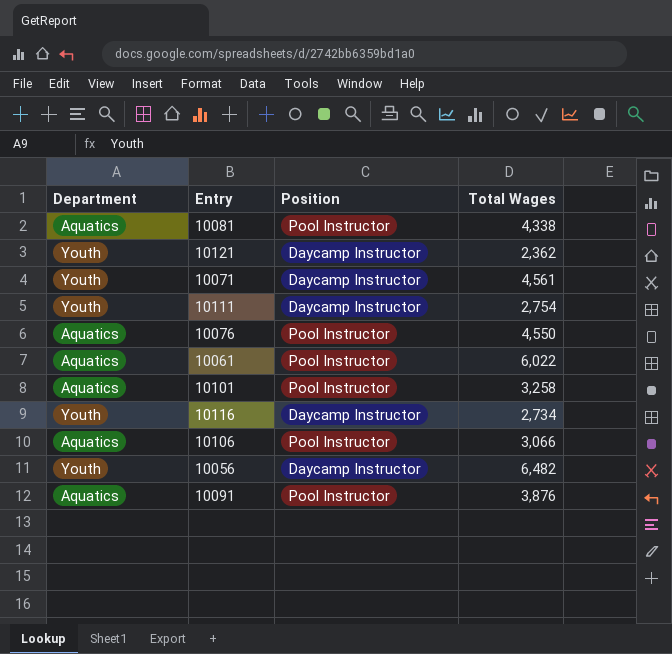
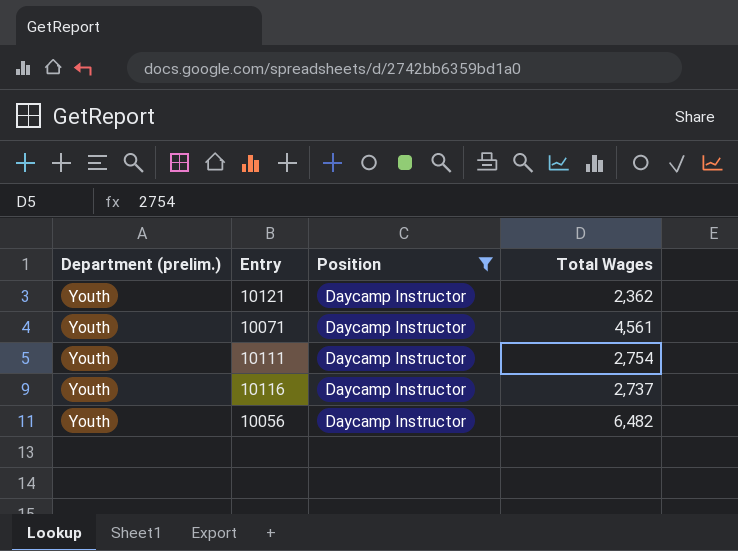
filter: none -> Position = Daycamp Instructor
column name: Department -> Department (prelim.)
10116 | Total Wages: 2,734 -> 2,737

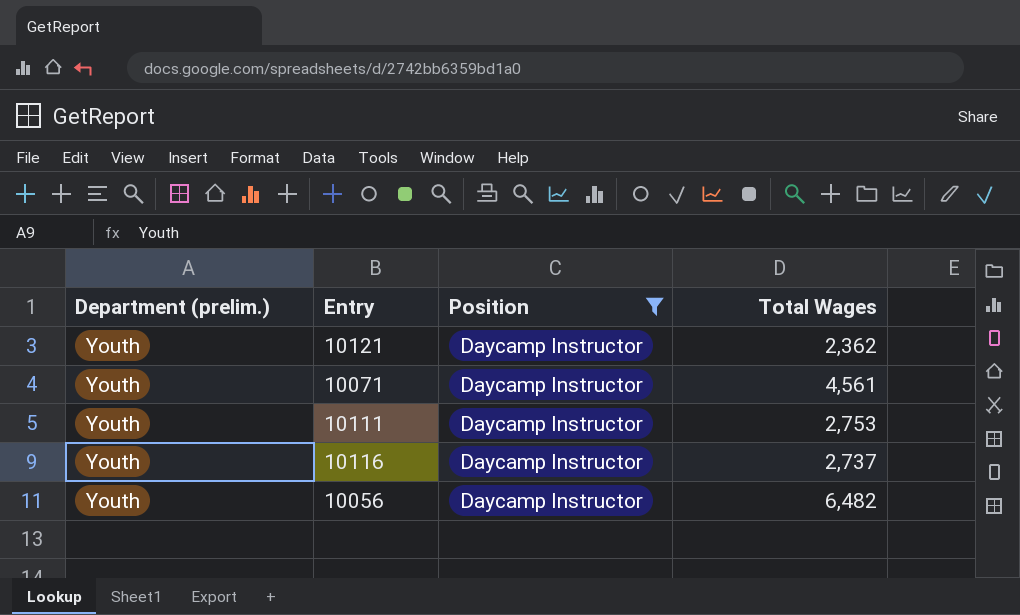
10111 | Total Wages: 2,754 -> 2,753

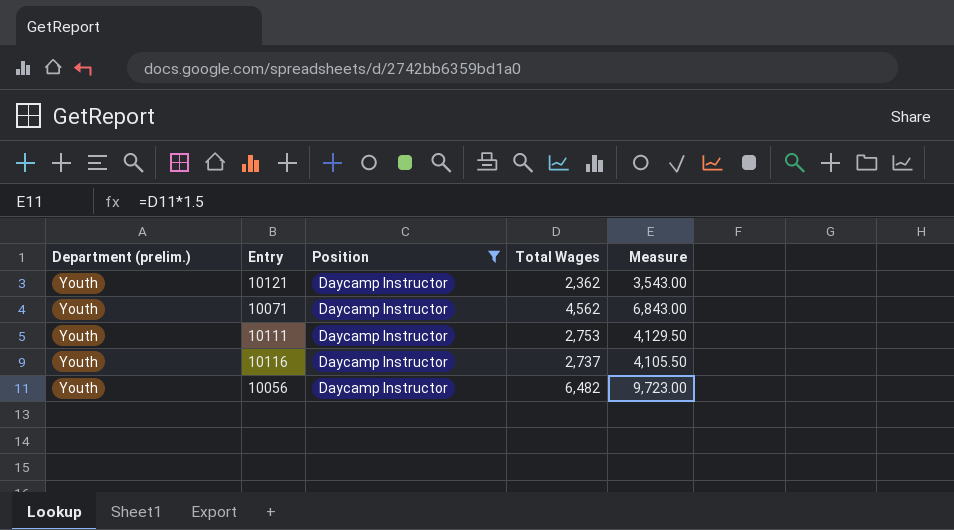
column Measure | formula: none -> [Total Wages] * 1.5
10071 | Total Wages: 4,561 -> 4,562

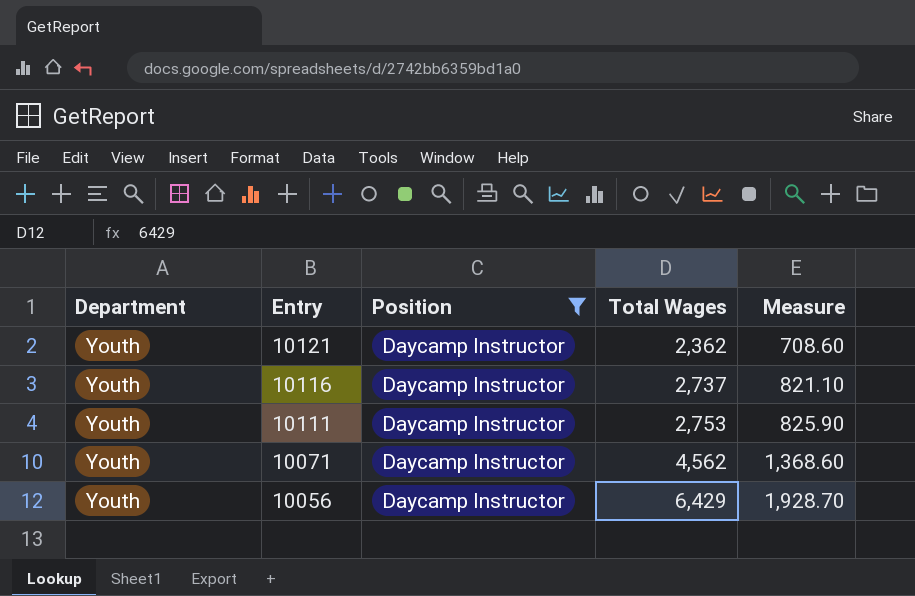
row order: none -> Entry descending
column name: Department (prelim.) -> Department
column Measure | formula: [Total Wages] * 1.5 -> [Total Wages] * 0.3
10056 | Total Wages: 6,482 -> 6,429

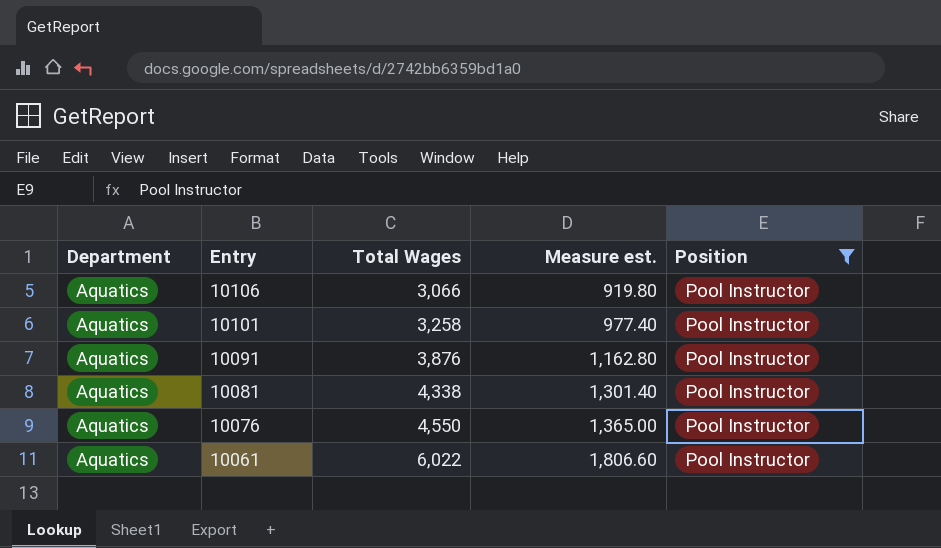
filter: Position = Daycamp Instructor -> Position = Pool Instructor
column name: Measure -> Measure est.
column Position | position: 3 -> 5

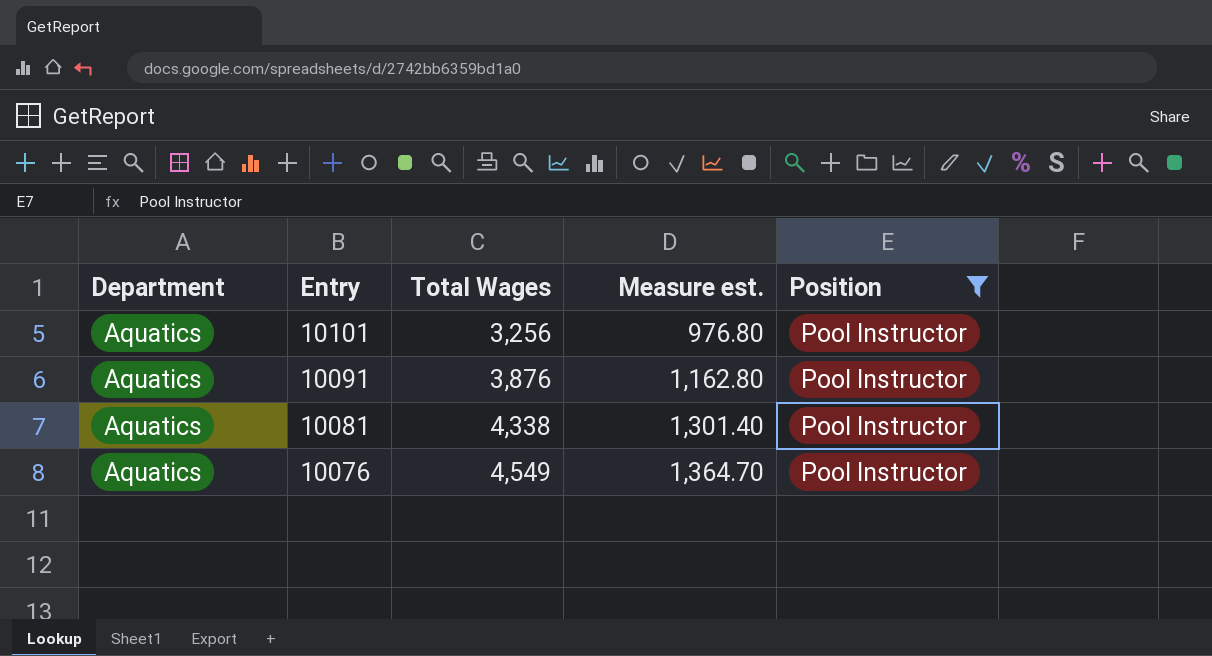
row 10106: Aquatics | 3,066 | 919.80 | Pool Instructor -> none
row 10061: Aquatics | 6,022 | 1,806.60 | Pool Instructor -> none
10101 | Total Wages: 3,258 -> 3,256
10101 | Measure est.: 977.40 -> 976.80
10076 | Total Wages: 4,550 -> 4,549
10076 | Measure est.: 1,365.00 -> 1,364.70

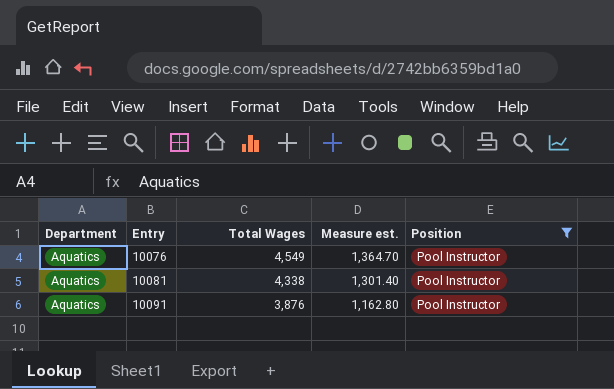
row order: Entry descending -> Entry ascending
row 10101: Aquatics | 3,256 | 976.80 | Pool Instructor -> none

